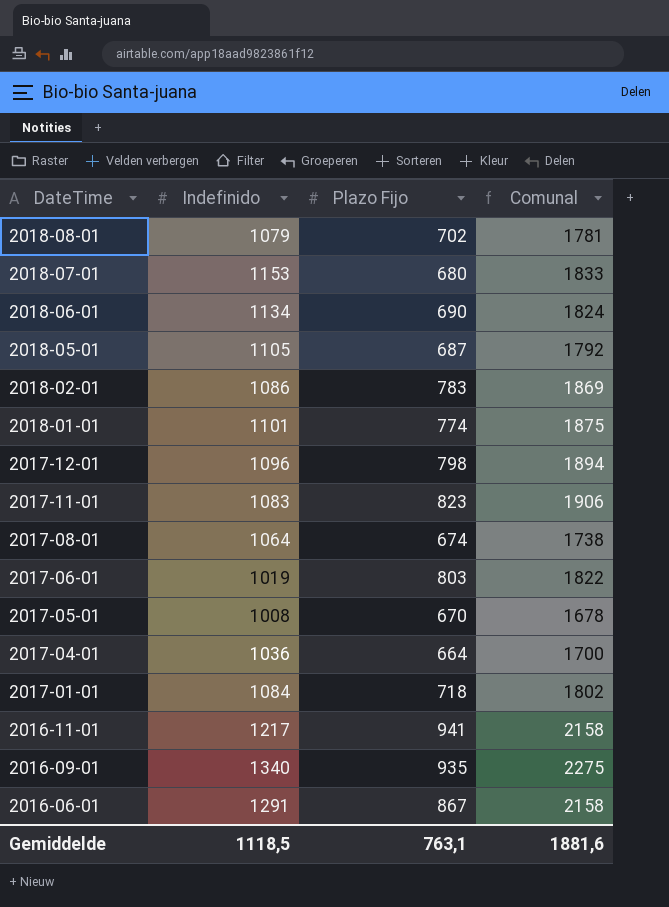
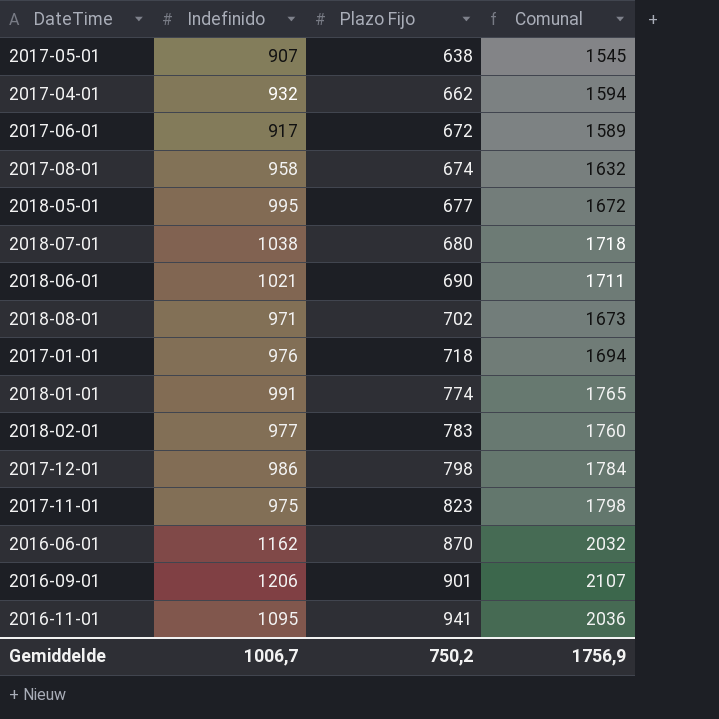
row order: DateTime descending -> Plazo Fijo ascending
2017-05-01 | Indefinido: 1008 -> 907
2017-05-01 | Plazo Fijo: 670 -> 638
2017-05-01 | Comunal: 1678 -> 1545
2017-04-01 | Indefinido: 1036 -> 932
2017-04-01 | Plazo Fijo: 664 -> 662
2017-04-01 | Comunal: 1700 -> 1594
2017-06-01 | Indefinido: 1019 -> 917
2017-06-01 | Plazo Fijo: 803 -> 672
2017-06-01 | Comunal: 1822 -> 1589
2017-08-01 | Indefinido: 1064 -> 958
2017-08-01 | Comunal: 1738 -> 1632
2018-05-01 | Indefinido: 1105 -> 995
2018-05-01 | Plazo Fijo: 687 -> 677
2018-05-01 | Comunal: 1792 -> 1672
2018-07-01 | Indefinido: 1153 -> 1038
2018-07-01 | Comunal: 1833 -> 1718
2018-06-01 | Indefinido: 1134 -> 1021
2018-06-01 | Comunal: 1824 -> 1711
2018-08-01 | Indefinido: 1079 -> 971
2018-08-01 | Comunal: 1781 -> 1673
2017-01-01 | Indefinido: 1084 -> 976
2017-01-01 | Comunal: 1802 -> 1694
2018-01-01 | Indefinido: 1101 -> 991
2018-01-01 | Comunal: 1875 -> 1765
2018-02-01 | Indefinido: 1086 -> 977
2018-02-01 | Comunal: 1869 -> 1760
2017-12-01 | Indefinido: 1096 -> 986
2017-12-01 | Comunal: 1894 -> 1784
2017-11-01 | Indefinido: 1083 -> 975
2017-11-01 | Comunal: 1906 -> 1798
2016-06-01 | Indefinido: 1291 -> 1162
2016-06-01 | Plazo Fijo: 867 -> 870
2016-06-01 | Comunal: 2158 -> 2032
2016-09-01 | Indefinido: 1340 -> 1206
2016-09-01 | Plazo Fijo: 935 -> 901
2016-09-01 | Comunal: 2275 -> 2107
2016-11-01 | Indefinido: 1217 -> 1095
2016-11-01 | Comunal: 2158 -> 2036
Gemiddelde | Indefinido: 1118,5 -> 1006,7
Gemiddelde | Plazo Fijo: 763,1 -> 750,2
Gemiddelde | Comunal: 1881,6 -> 1756,9

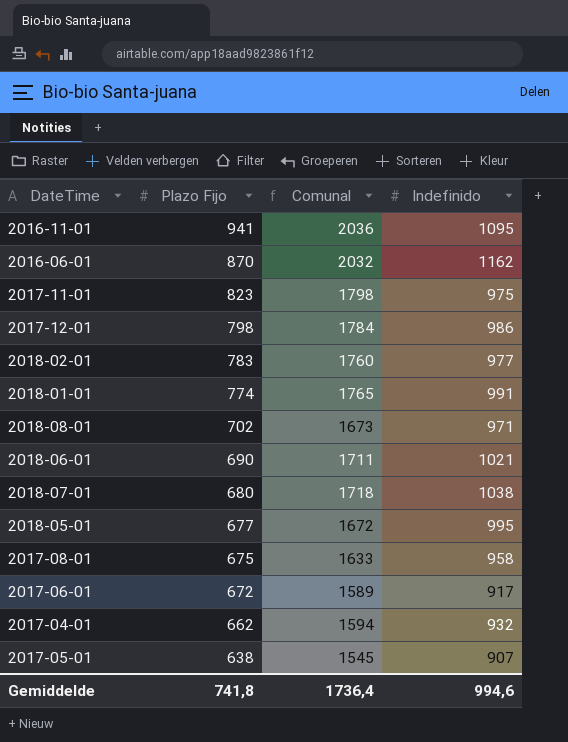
row order: Plazo Fijo ascending -> Plazo Fijo descending
column Indefinido | position: 2 -> 4
row 2017-01-01: 976 | 718 | 1694 -> none
row 2016-09-01: 1206 | 901 | 2107 -> none
2017-08-01 | Plazo Fijo: 674 -> 675
2017-08-01 | Comunal: 1632 -> 1633
Gemiddelde | Plazo Fijo: 750,2 -> 741,8
Gemiddelde | Comunal: 1756,9 -> 1736,4
Gemiddelde | Indefinido: 1006,7 -> 994,6

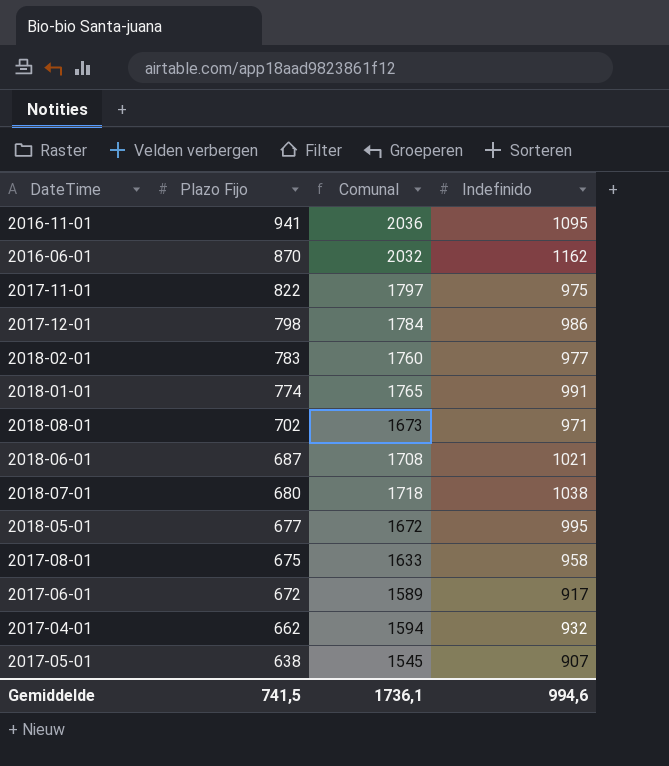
2017-11-01 | Plazo Fijo: 823 -> 822
2017-11-01 | Comunal: 1798 -> 1797
2018-06-01 | Plazo Fijo: 690 -> 687
2018-06-01 | Comunal: 1711 -> 1708
Gemiddelde | Plazo Fijo: 741,8 -> 741,5
Gemiddelde | Comunal: 1736,4 -> 1736,1

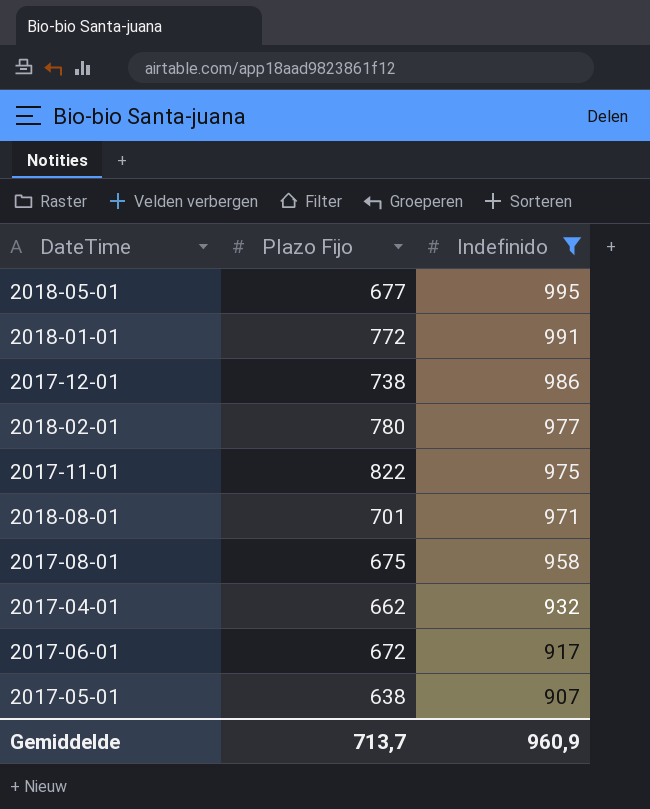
filter: none -> Indefinido <= 995
row order: Plazo Fijo descending -> Indefinido descending
column Comunal | formula: [Plazo Fijo] + [Indefinido] -> none
2018-01-01 | Plazo Fijo: 774 -> 772
2017-12-01 | Plazo Fijo: 798 -> 738
2018-02-01 | Plazo Fijo: 783 -> 780
2018-08-01 | Plazo Fijo: 702 -> 701
Gemiddelde | Plazo Fijo: 741,5 -> 713,7
Gemiddelde | Indefinido: 994,6 -> 960,9

